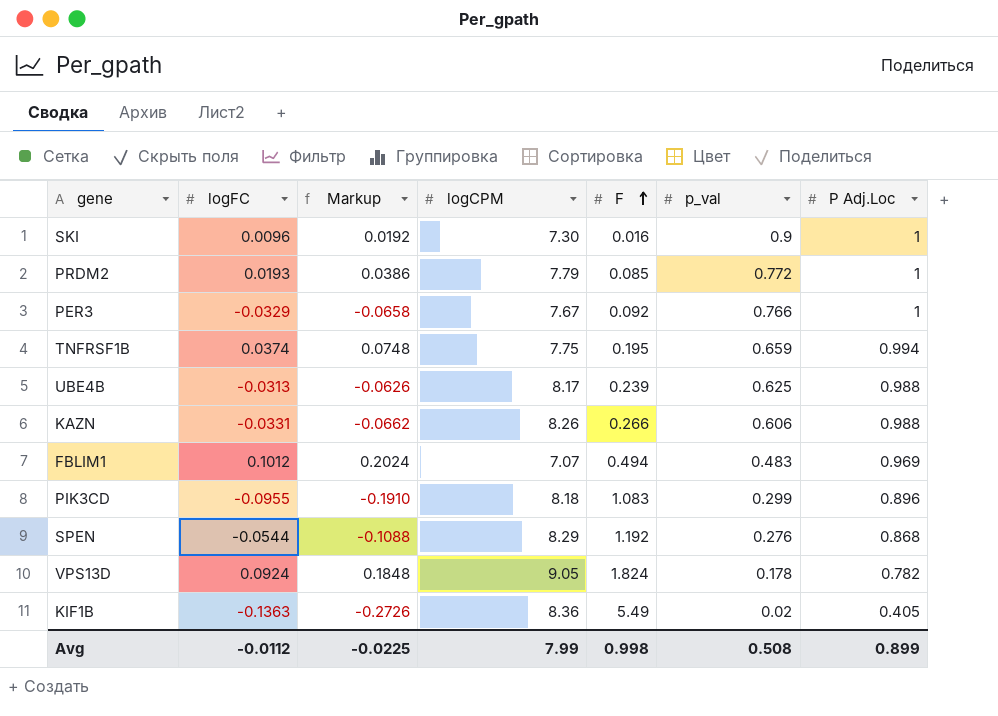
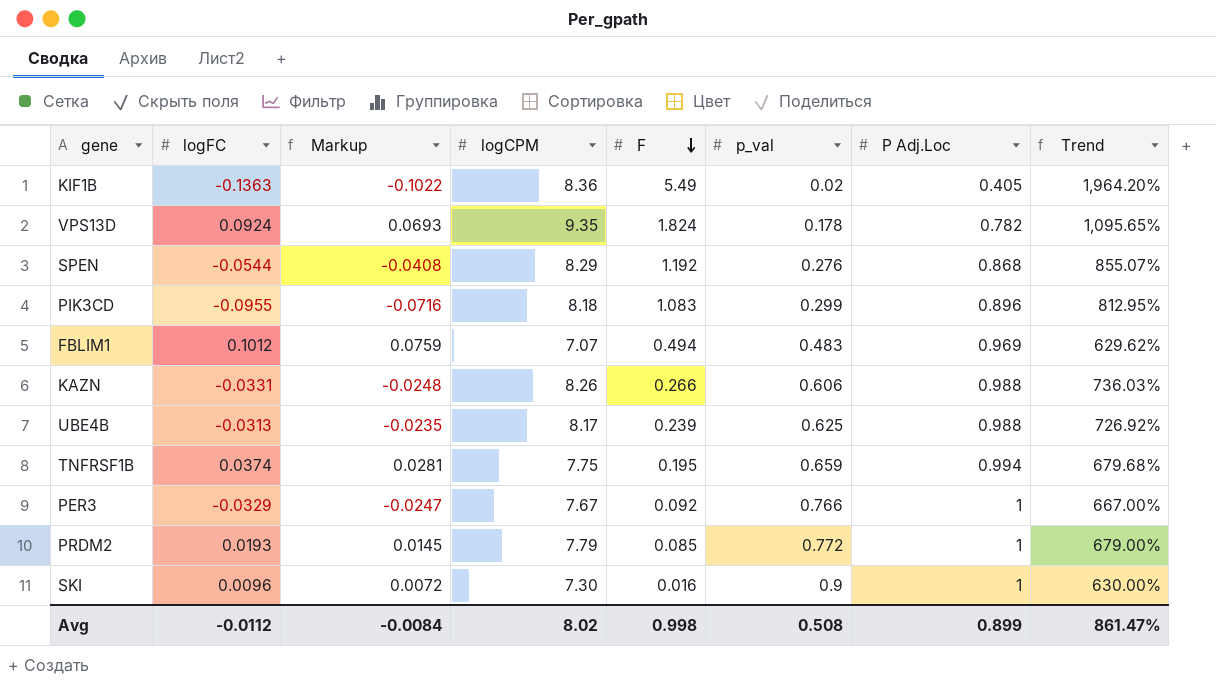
row order: F ascending -> F descending
column Markup | formula: [logFC] * 2 -> [logFC] * 0.75
column Trend | formula: none -> ([logCPM] - [P Adj.Loc]) / [P Adj.Loc]
VPS13D | logCPM: 9.05 -> 9.35
Avg | Markup: -0.0225 -> -0.0084
Avg | logCPM: 7.99 -> 8.02

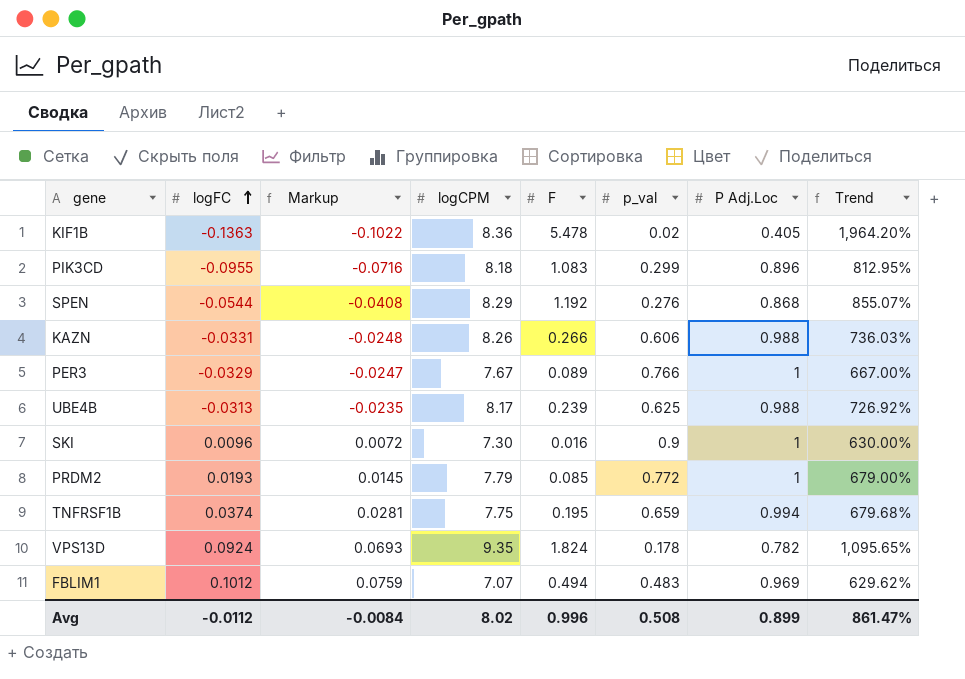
row order: F descending -> logFC ascending
KIF1B | F: 5.49 -> 5.478
PER3 | F: 0.092 -> 0.089
Avg | F: 0.998 -> 0.996

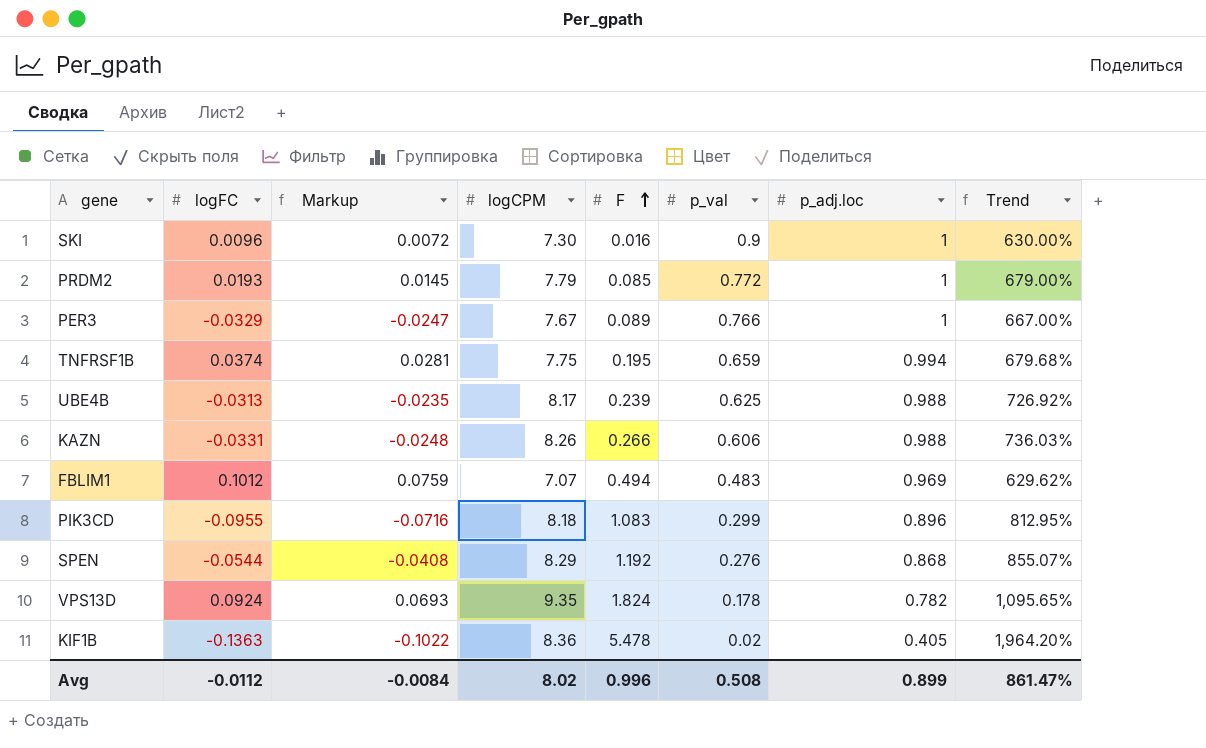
row order: logFC ascending -> F ascending
column name: P Adj.Loc -> p_adj.loc

